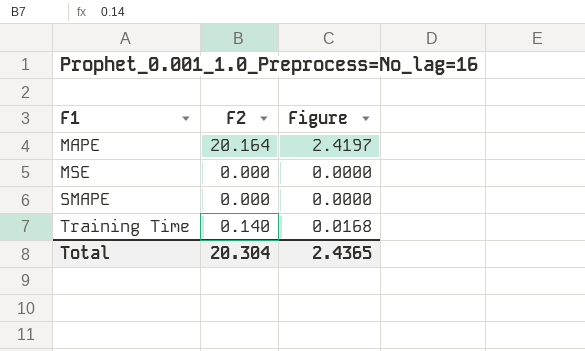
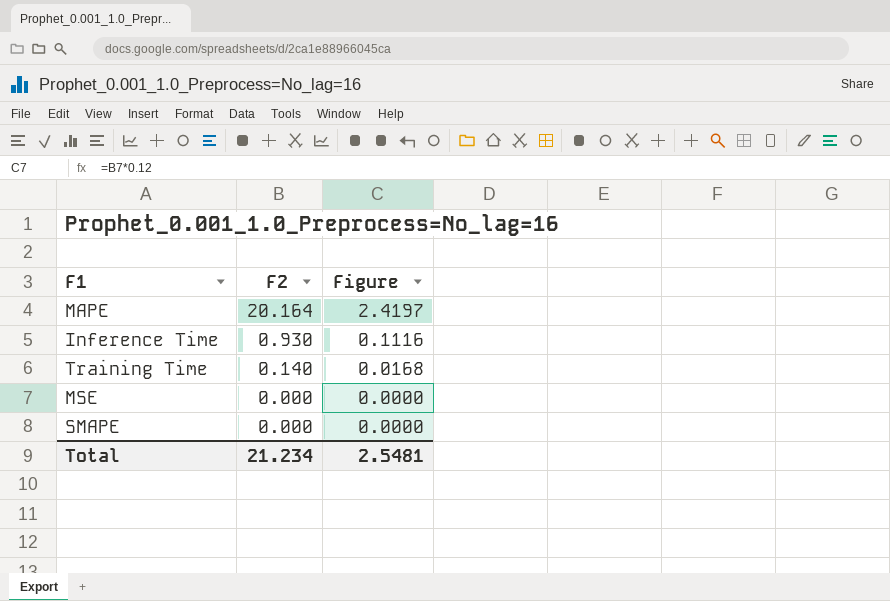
row order: F1 ascending -> F2 descending
row Inference Time: none -> 0.930 | 0.1116
Total | F2: 20.304 -> 21.234
Total | Figure: 2.4365 -> 2.5481

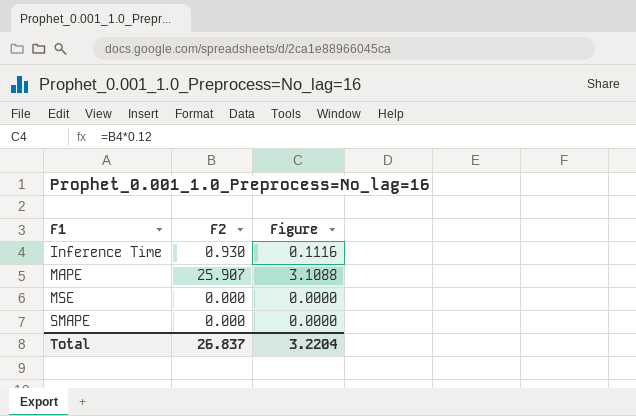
row order: F2 descending -> F1 ascending
row Training Time: 0.140 | 0.0168 -> none
MAPE | F2: 20.164 -> 25.907
MAPE | Figure: 2.4197 -> 3.1088
Total | F2: 21.234 -> 26.837
Total | Figure: 2.5481 -> 3.2204

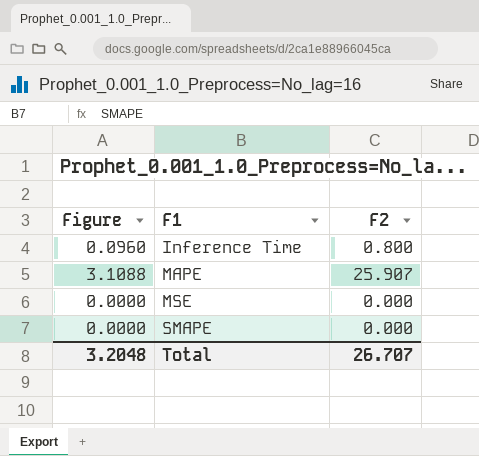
column Figure | position: 3 -> 1
Inference Time | Figure: 0.1116 -> 0.0960
Inference Time | F2: 0.930 -> 0.800
Total | Figure: 3.2204 -> 3.2048
Total | F2: 26.837 -> 26.707

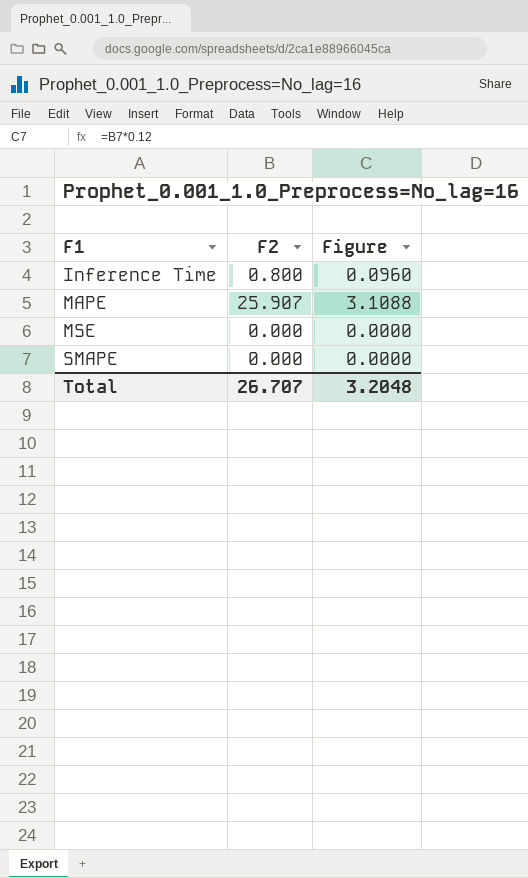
column Figure | position: 1 -> 3

